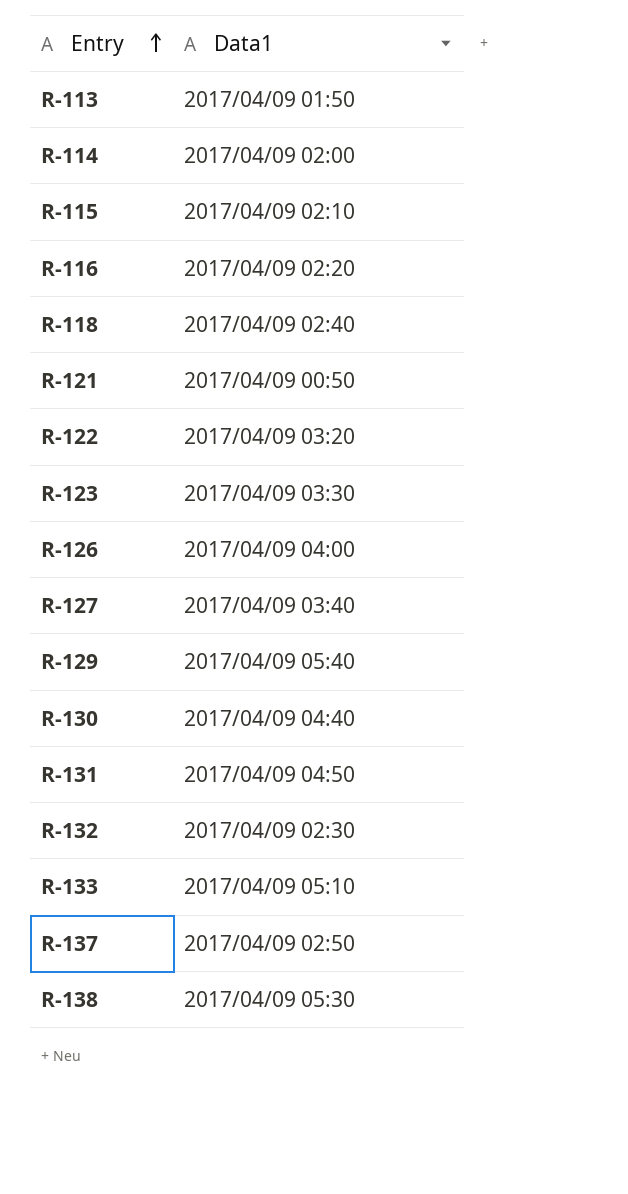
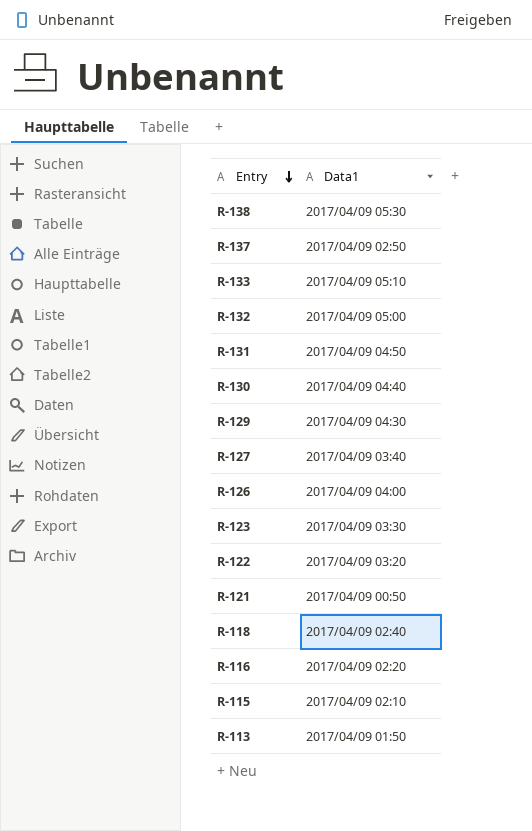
row order: Entry ascending -> Entry descending
row R-114: 2017/04/09 02:00 -> none
R-132 | Data1: 2017/04/09 02:30 -> 2017/04/09 05:00
R-129 | Data1: 2017/04/09 05:40 -> 2017/04/09 04:30

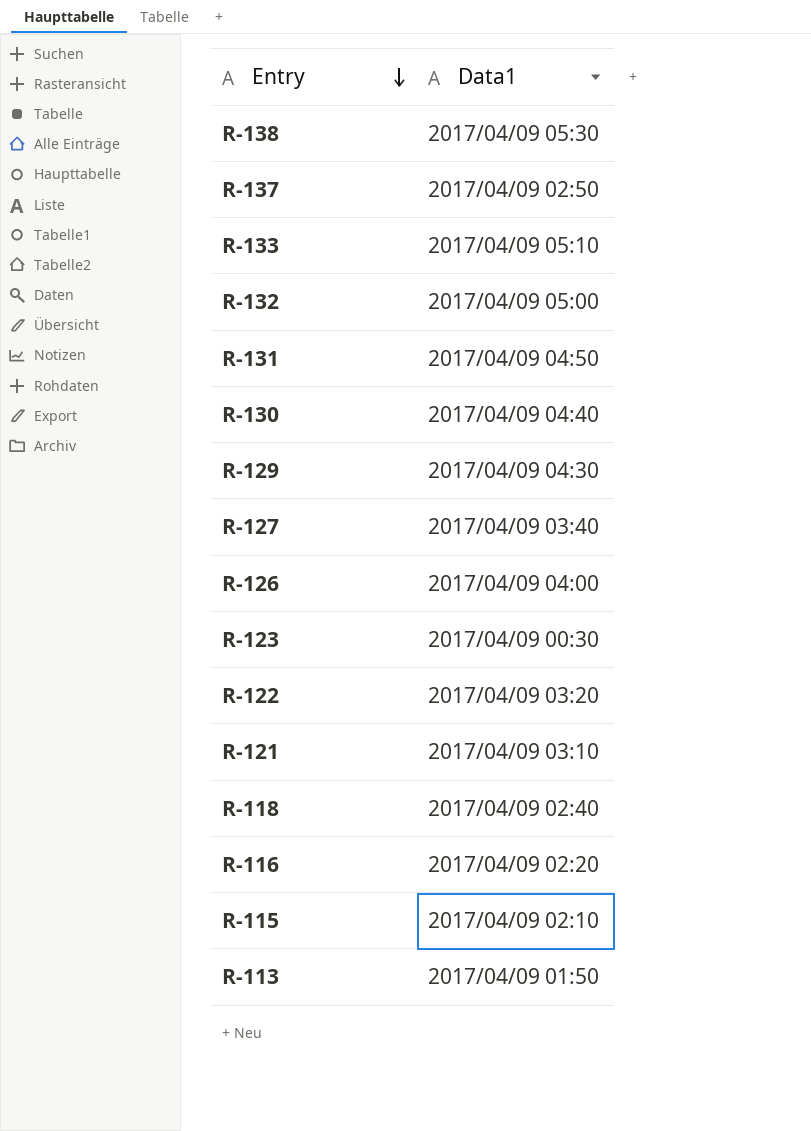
R-123 | Data1: 2017/04/09 03:30 -> 2017/04/09 00:30
R-121 | Data1: 2017/04/09 00:50 -> 2017/04/09 03:10

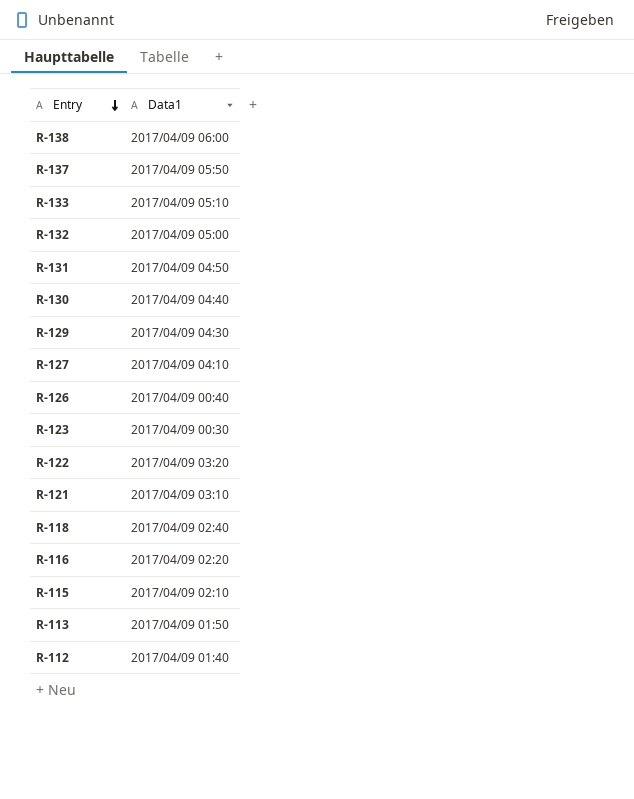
R-138 | Data1: 2017/04/09 05:30 -> 2017/04/09 06:00
R-137 | Data1: 2017/04/09 02:50 -> 2017/04/09 05:50
R-127 | Data1: 2017/04/09 03:40 -> 2017/04/09 04:10
R-126 | Data1: 2017/04/09 04:00 -> 2017/04/09 00:40
row R-112: none -> 2017/04/09 01:40

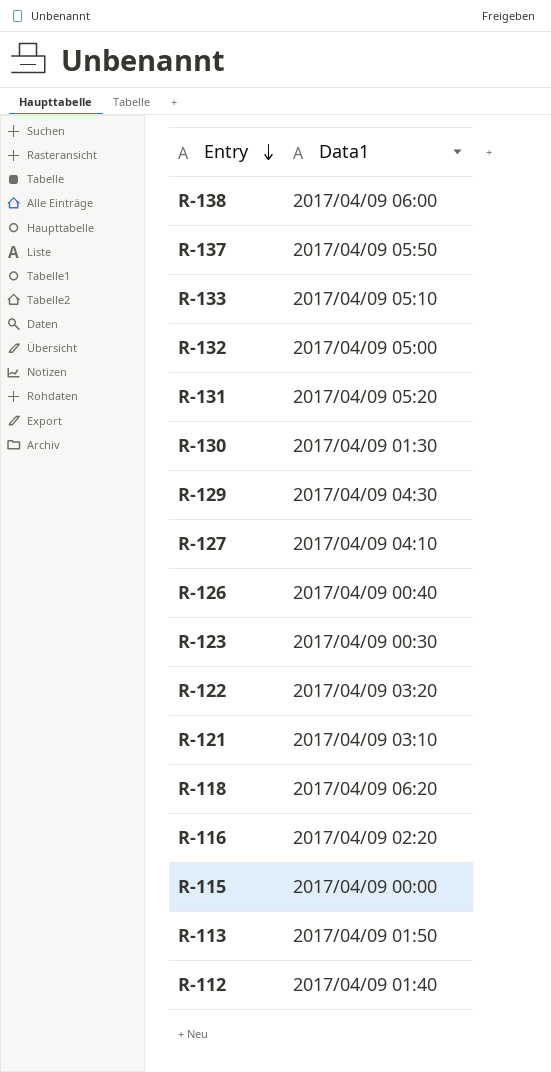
R-131 | Data1: 2017/04/09 04:50 -> 2017/04/09 05:20
R-130 | Data1: 2017/04/09 04:40 -> 2017/04/09 01:30
R-118 | Data1: 2017/04/09 02:40 -> 2017/04/09 06:20
R-115 | Data1: 2017/04/09 02:10 -> 2017/04/09 00:00

